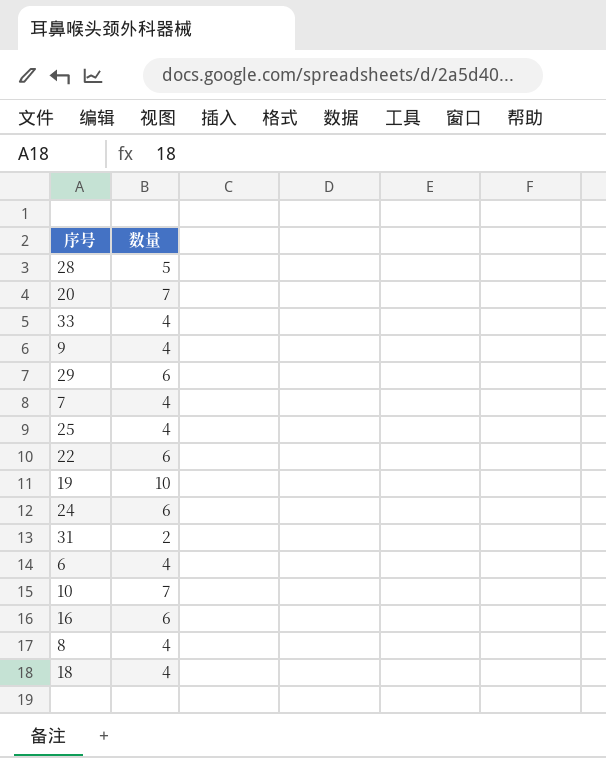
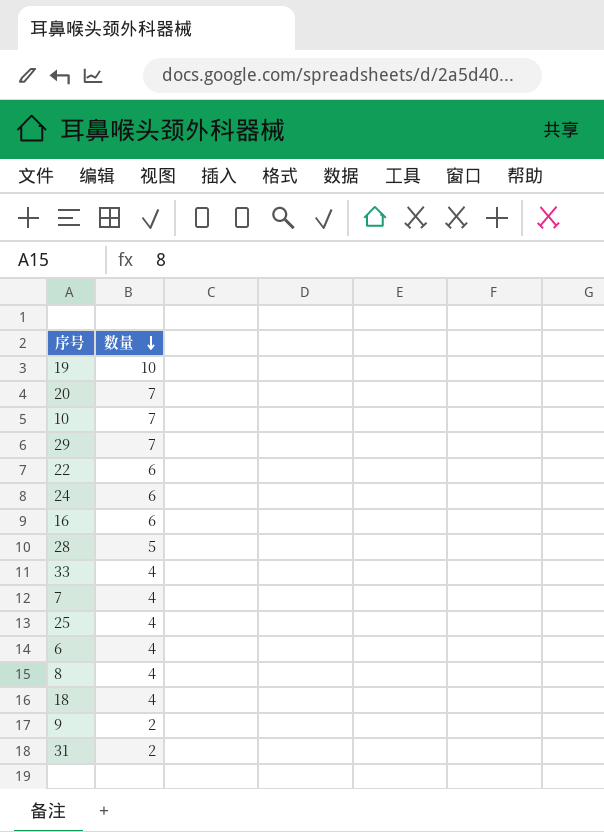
row order: none -> 数量 descending
29 | 数量: 6 -> 7
9 | 数量: 4 -> 2

